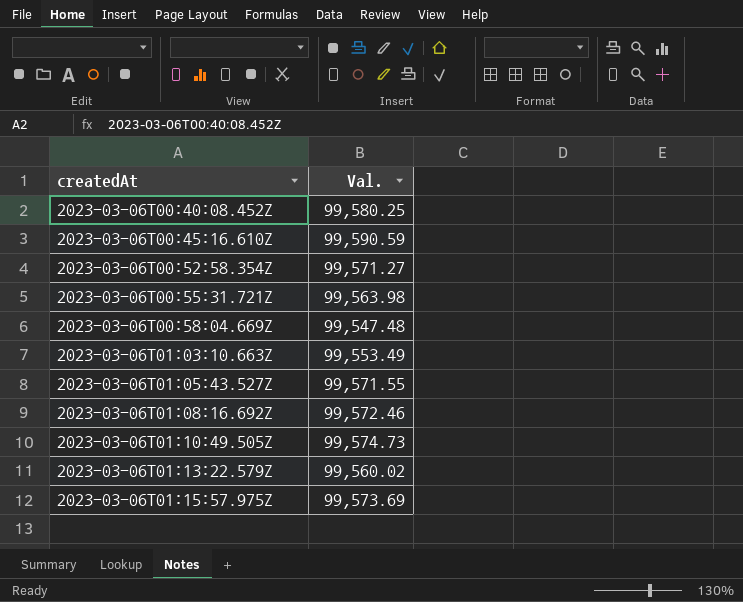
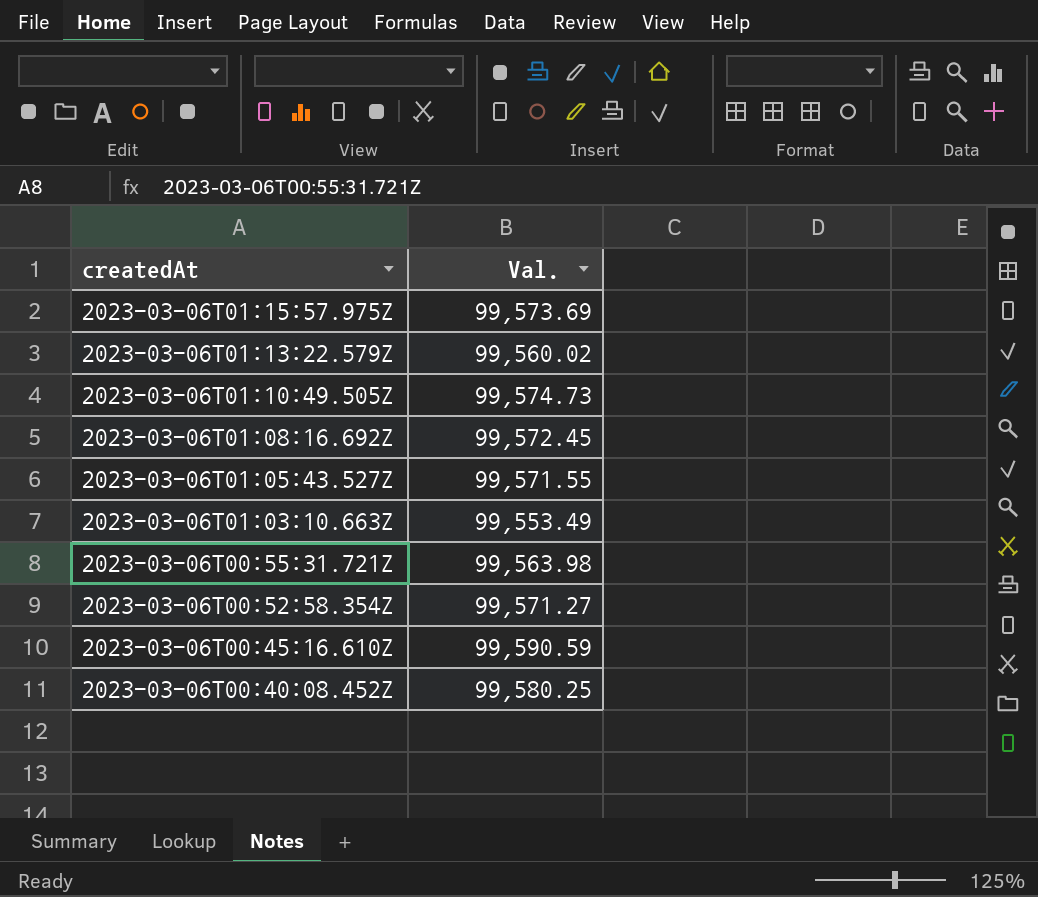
row order: createdAt ascending -> createdAt descending
row 2023-03-06T00:58:04.669Z: 99,547.48 -> none
2023-03-06T01:08:16.692Z | Val.: 99,572.46 -> 99,572.45

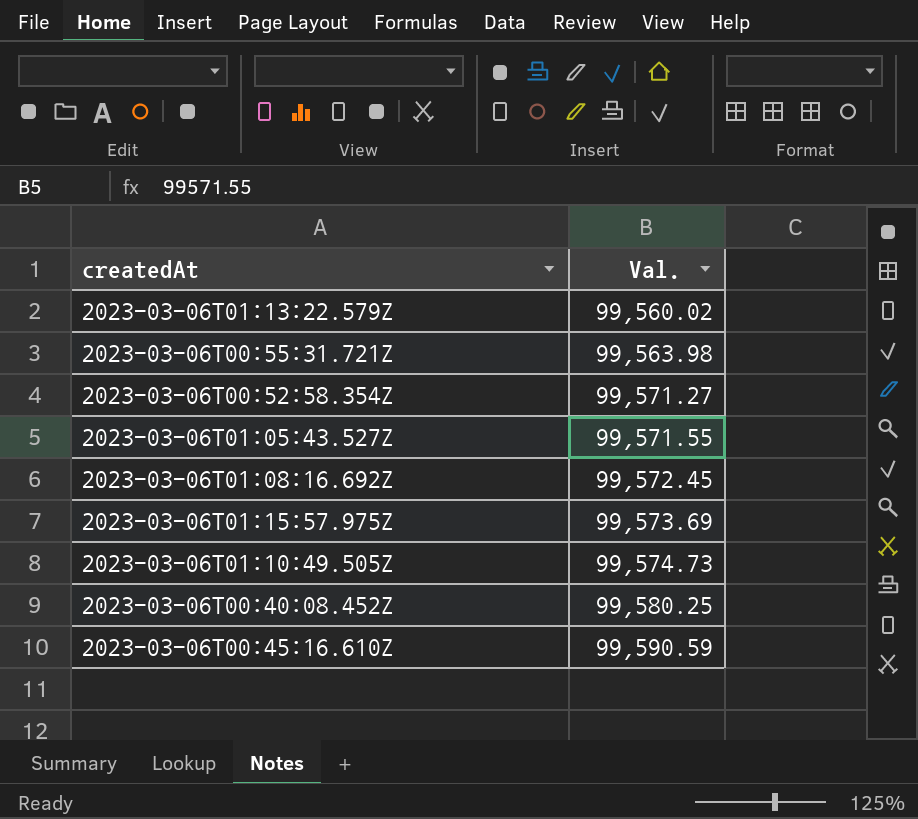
row order: createdAt descending -> Val. ascending
row 2023-03-06T01:03:10.663Z: 99,553.49 -> none

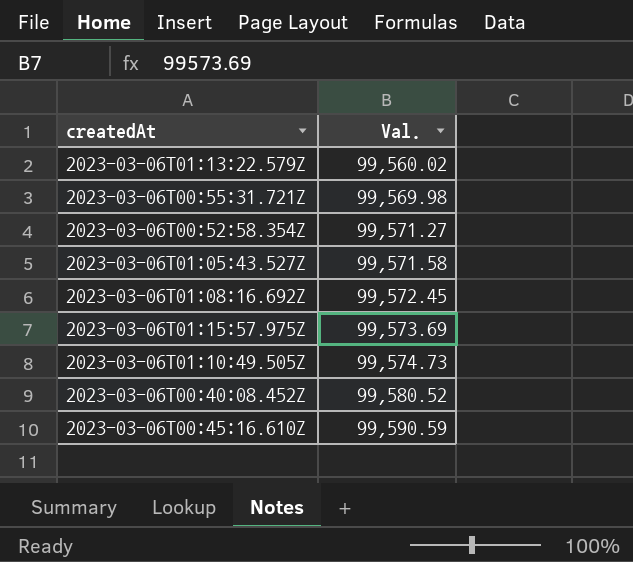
2023-03-06T00:55:31.721Z | Val.: 99,563.98 -> 99,569.98
2023-03-06T01:05:43.527Z | Val.: 99,571.55 -> 99,571.58
2023-03-06T00:40:08.452Z | Val.: 99,580.25 -> 99,580.52

